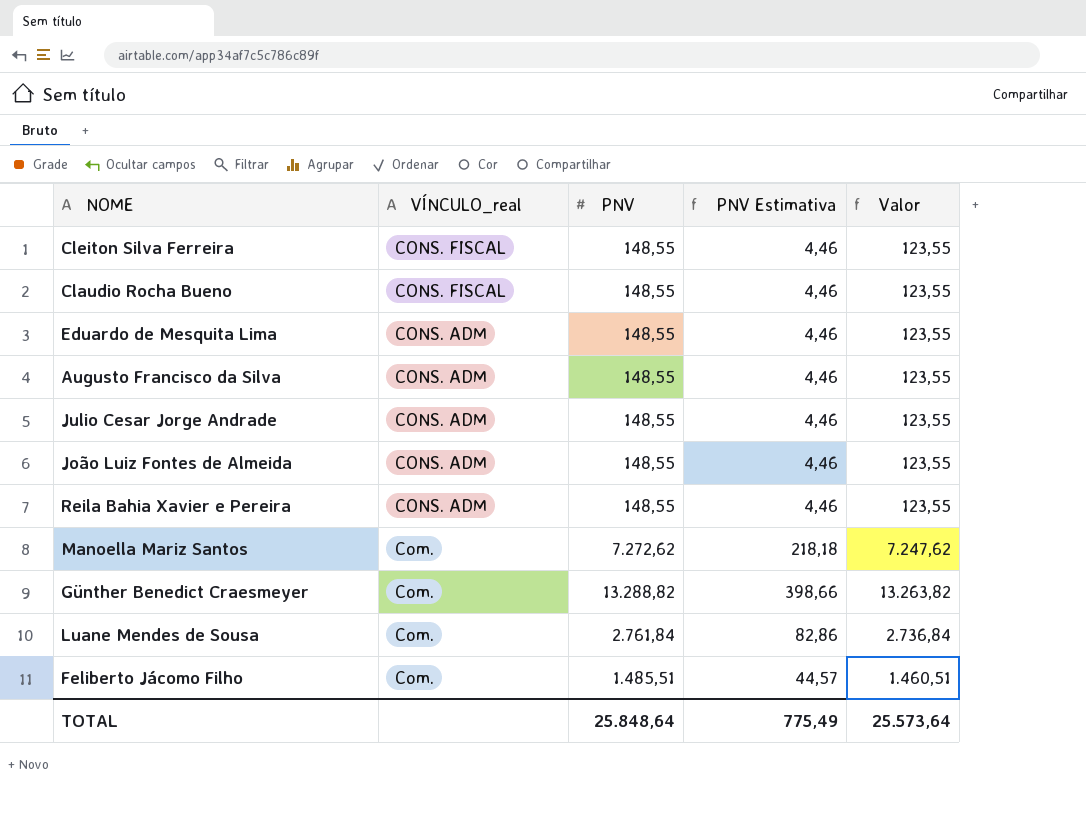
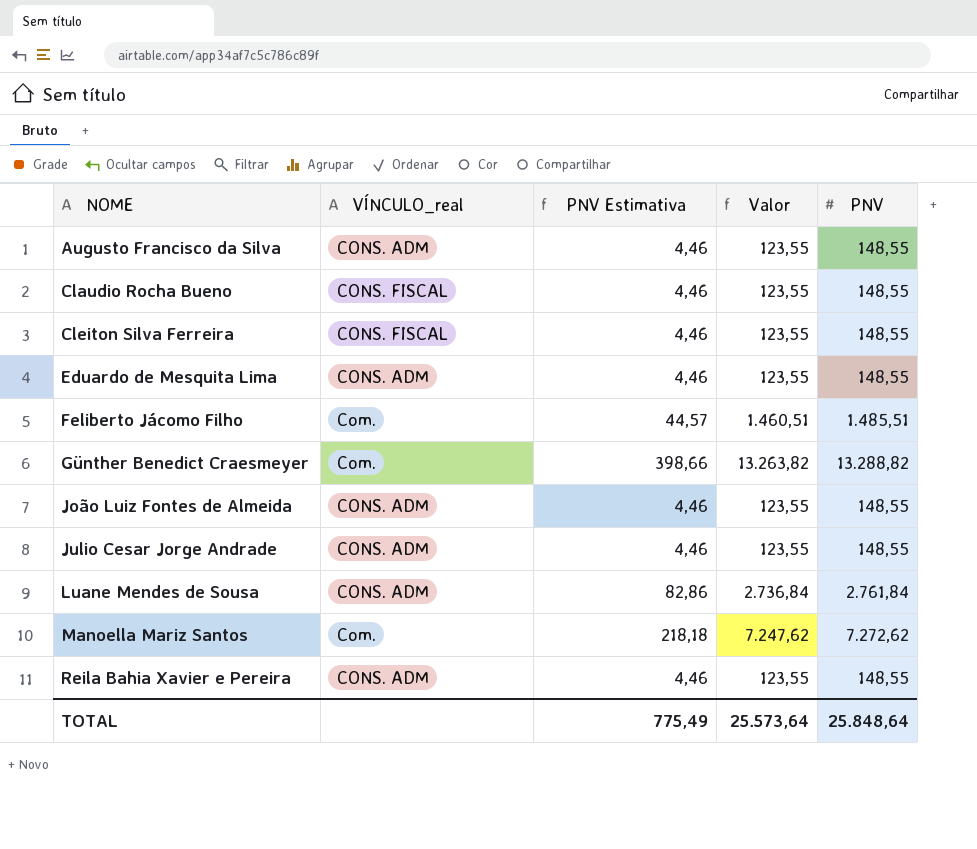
row order: VÍNCULO_real descending -> NOME ascending
column PNV | position: 3 -> 5
Luane Mendes de Sousa | VÍNCULO_real: Com. -> CONS. ADM

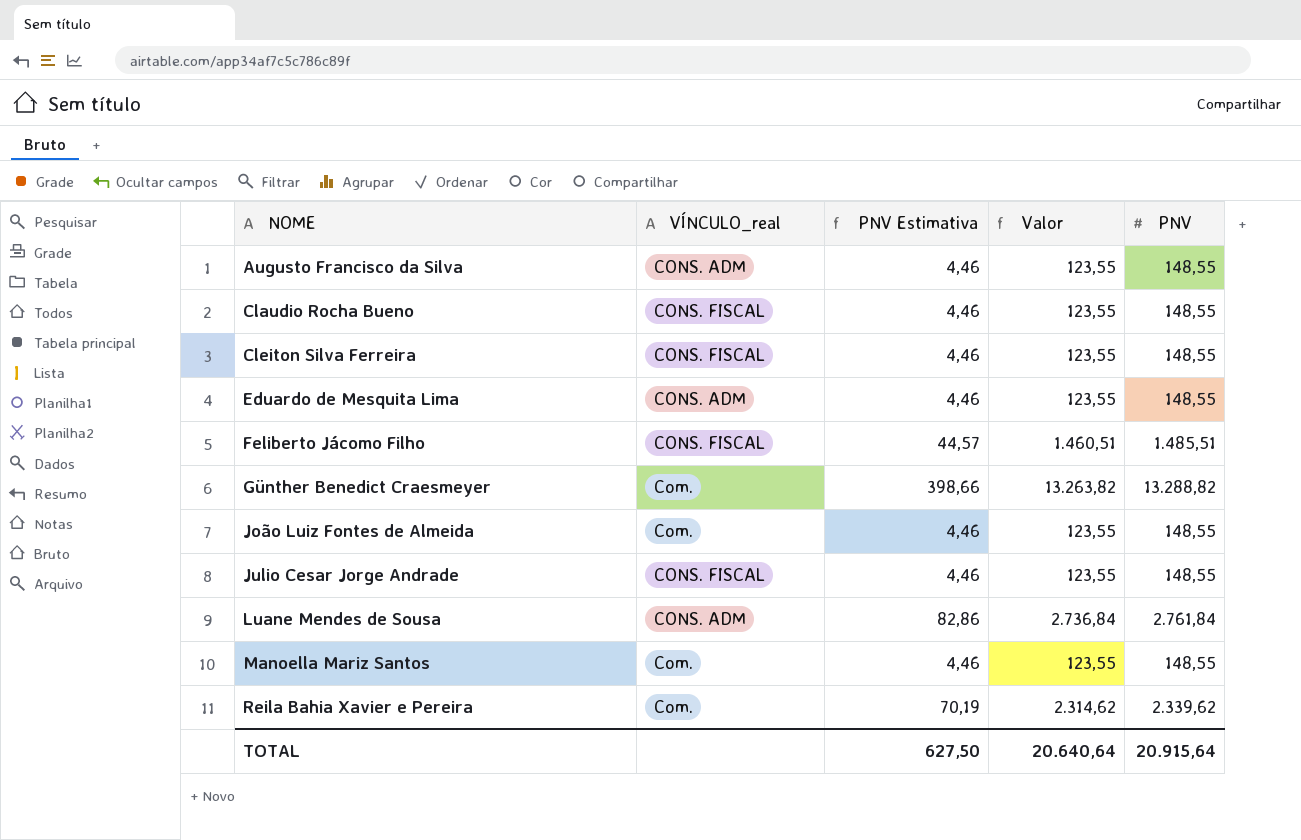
Feliberto Jácomo Filho | VÍNCULO_real: Com. -> CONS. FISCAL
João Luiz Fontes de Almeida | VÍNCULO_real: CONS. ADM -> Com.
Julio Cesar Jorge Andrade | VÍNCULO_real: CONS. ADM -> CONS. FISCAL
Manoella Mariz Santos | PNV Estimativa: 218,18 -> 4,46
Manoella Mariz Santos | Valor: 7.247,62 -> 123,55
Manoella Mariz Santos | PNV: 7.272,62 -> 148,55
Reila Bahia Xavier e Pereira | VÍNCULO_real: CONS. ADM -> Com.
Reila Bahia Xavier e Pereira | PNV Estimativa: 4,46 -> 70,19
Reila Bahia Xavier e Pereira | Valor: 123,55 -> 2.314,62
Reila Bahia Xavier e Pereira | PNV: 148,55 -> 2.339,62
TOTAL | PNV Estimativa: 775,49 -> 627,50
TOTAL | Valor: 25.573,64 -> 20.640,64
TOTAL | PNV: 25.848,64 -> 20.915,64

